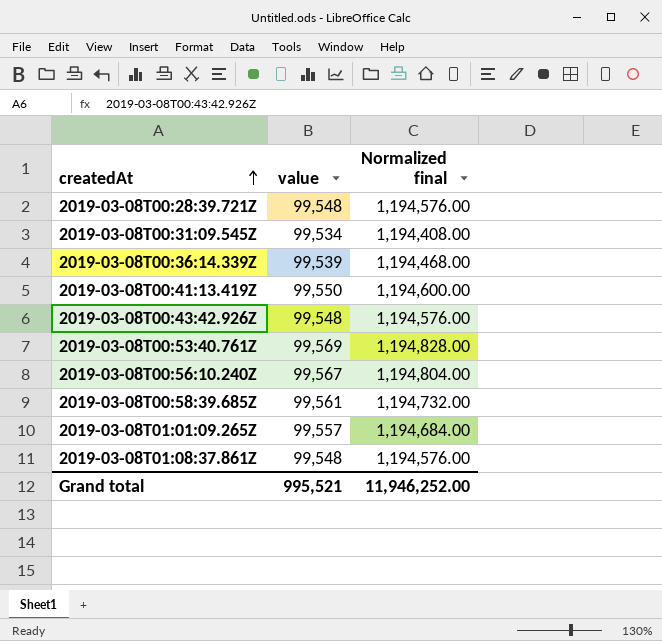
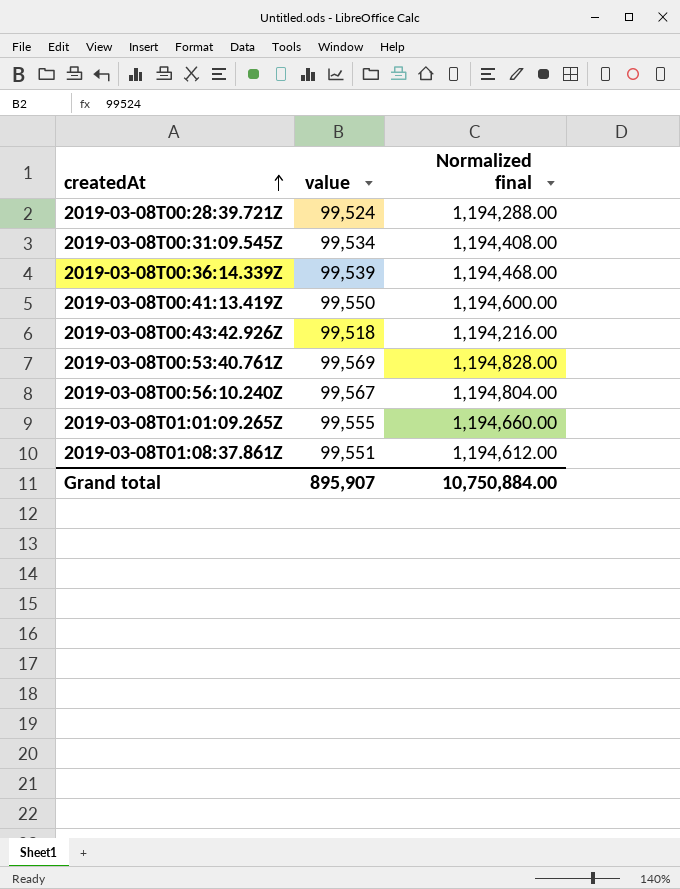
row 2019-03-08T00:58:39.685Z: 99,561 | 1,194,732.00 -> none
2019-03-08T00:28:39.721Z | value: 99,548 -> 99,524
2019-03-08T00:28:39.721Z | Normalized final: 1,194,576.00 -> 1,194,288.00
2019-03-08T00:43:42.926Z | value: 99,548 -> 99,518
2019-03-08T00:43:42.926Z | Normalized final: 1,194,576.00 -> 1,194,216.00
2019-03-08T01:01:09.265Z | value: 99,557 -> 99,555
2019-03-08T01:01:09.265Z | Normalized final: 1,194,684.00 -> 1,194,660.00
2019-03-08T01:08:37.861Z | value: 99,548 -> 99,551
2019-03-08T01:08:37.861Z | Normalized final: 1,194,576.00 -> 1,194,612.00
Grand total | value: 995,521 -> 895,907
Grand total | Normalized final: 11,946,252.00 -> 10,750,884.00

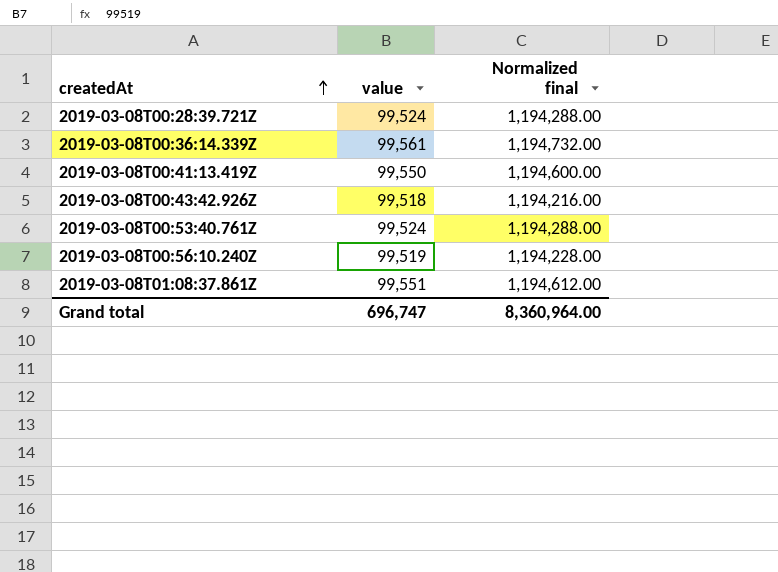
row 2019-03-08T00:31:09.545Z: 99,534 | 1,194,408.00 -> none
row 2019-03-08T01:01:09.265Z: 99,555 | 1,194,660.00 -> none
2019-03-08T00:36:14.339Z | value: 99,539 -> 99,561
2019-03-08T00:36:14.339Z | Normalized final: 1,194,468.00 -> 1,194,732.00
2019-03-08T00:53:40.761Z | value: 99,569 -> 99,524
2019-03-08T00:53:40.761Z | Normalized final: 1,194,828.00 -> 1,194,288.00
2019-03-08T00:56:10.240Z | value: 99,567 -> 99,519
2019-03-08T00:56:10.240Z | Normalized final: 1,194,804.00 -> 1,194,228.00
Grand total | value: 895,907 -> 696,747
Grand total | Normalized final: 10,750,884.00 -> 8,360,964.00

